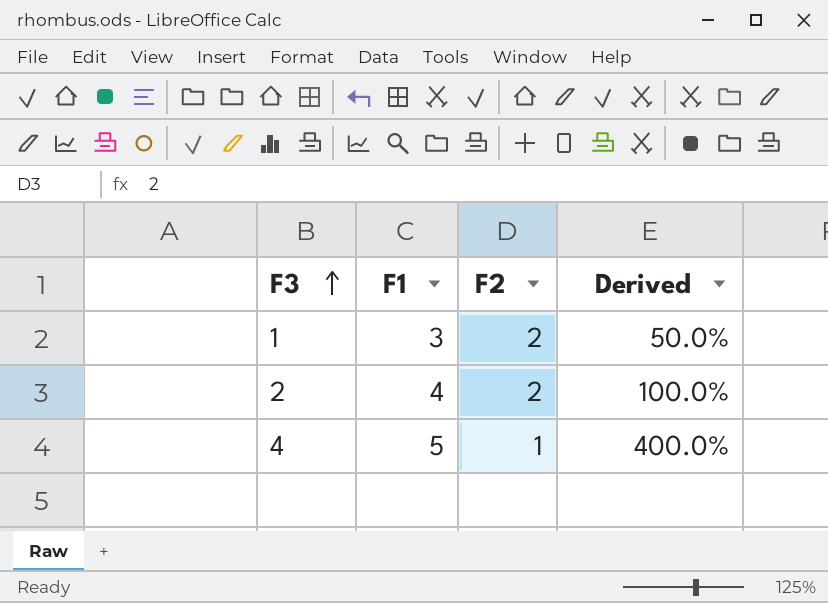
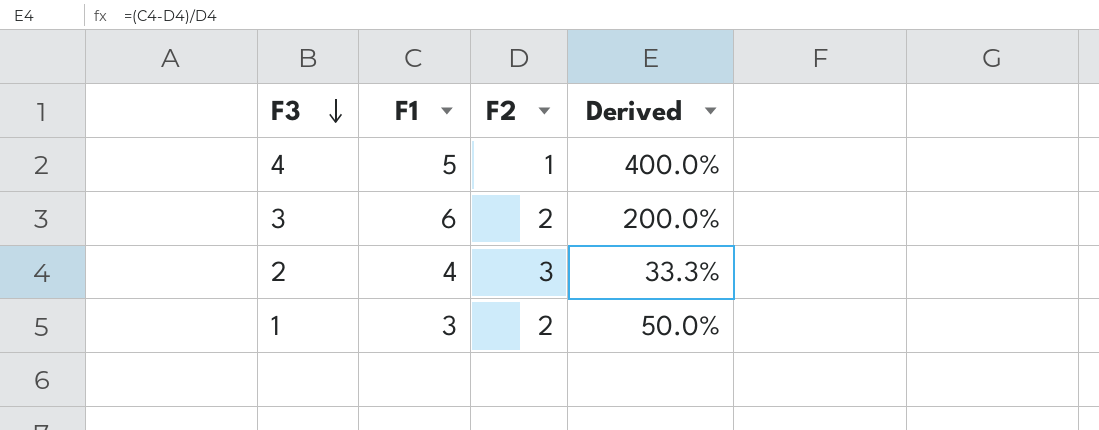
row order: F3 ascending -> F3 descending
row 3: none -> 6 | 2 | 200.0%
2 | F2: 2 -> 3
2 | Derived: 100.0% -> 33.3%

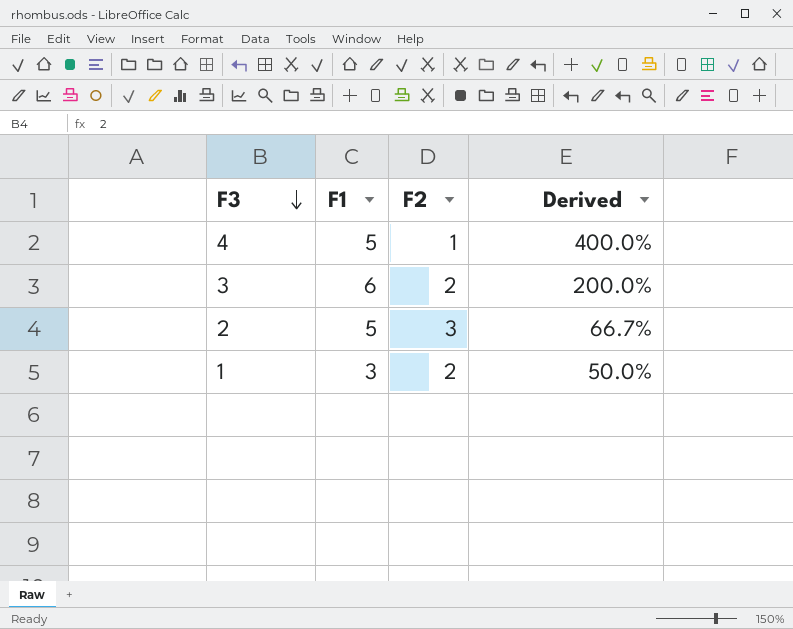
2 | F1: 4 -> 5
2 | Derived: 33.3% -> 66.7%

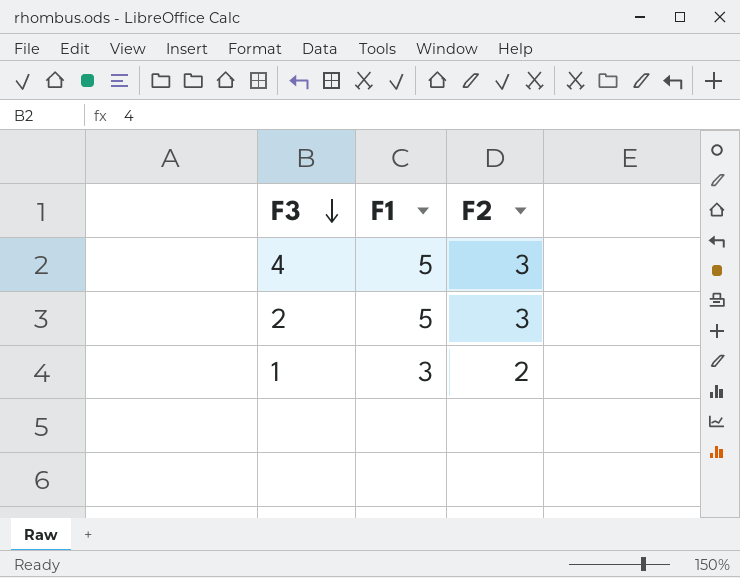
column Derived | formula: ([F1] - [F2]) / [F2] -> none
row 3: 6 | 2 | 200.0% -> none
4 | F2: 1 -> 3

